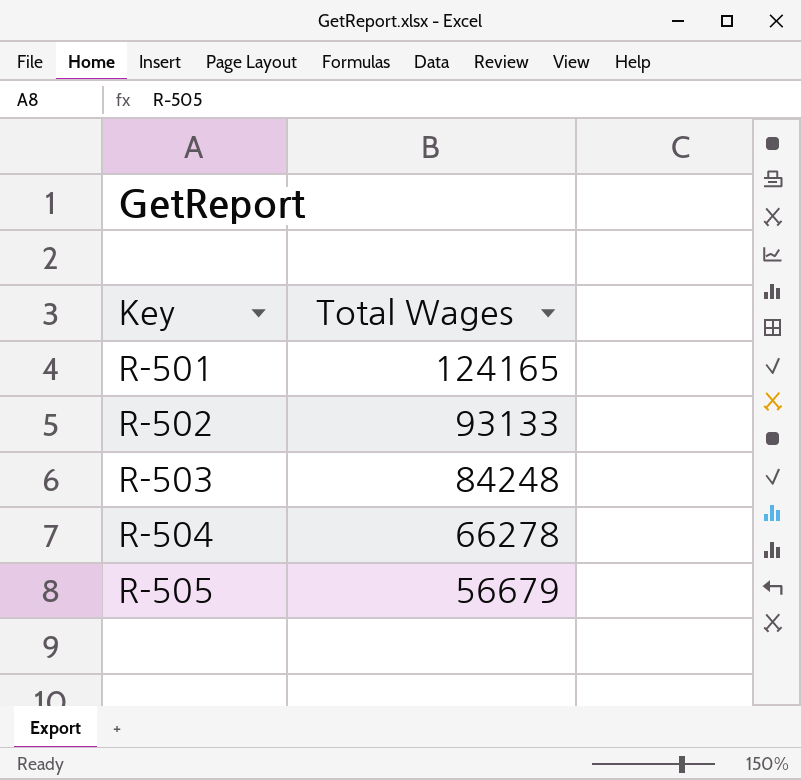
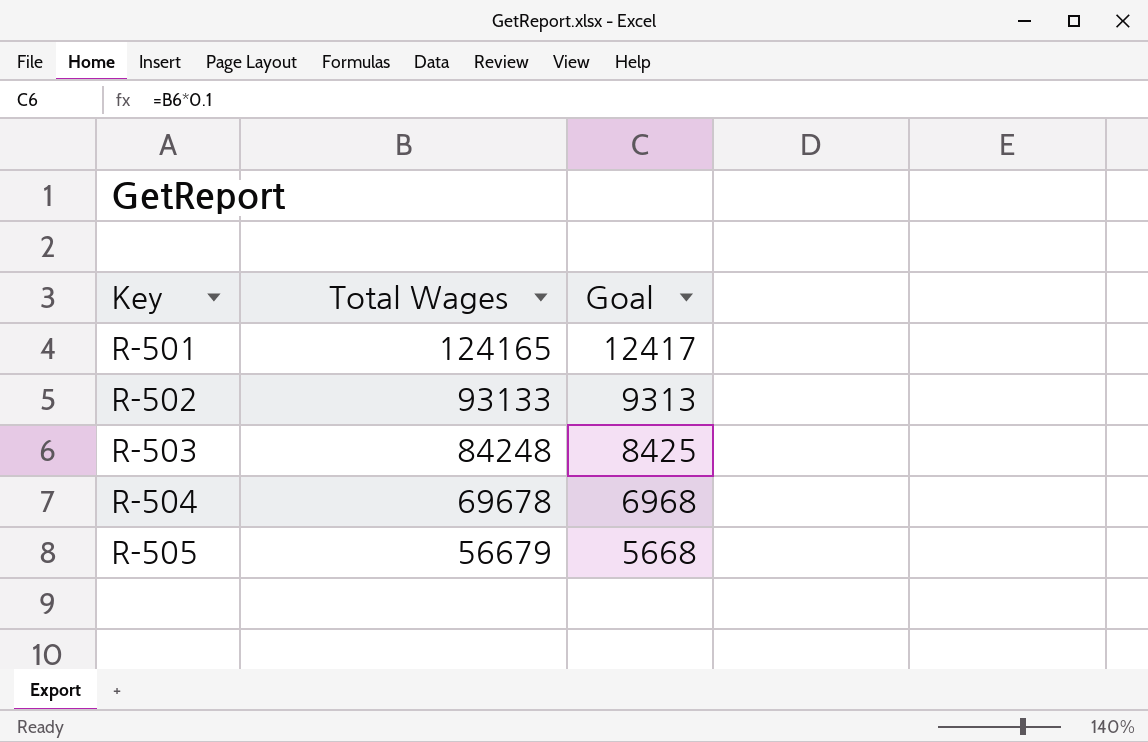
column Goal | formula: none -> [Total Wages] * 0.1
R-504 | Total Wages: 66278 -> 69678

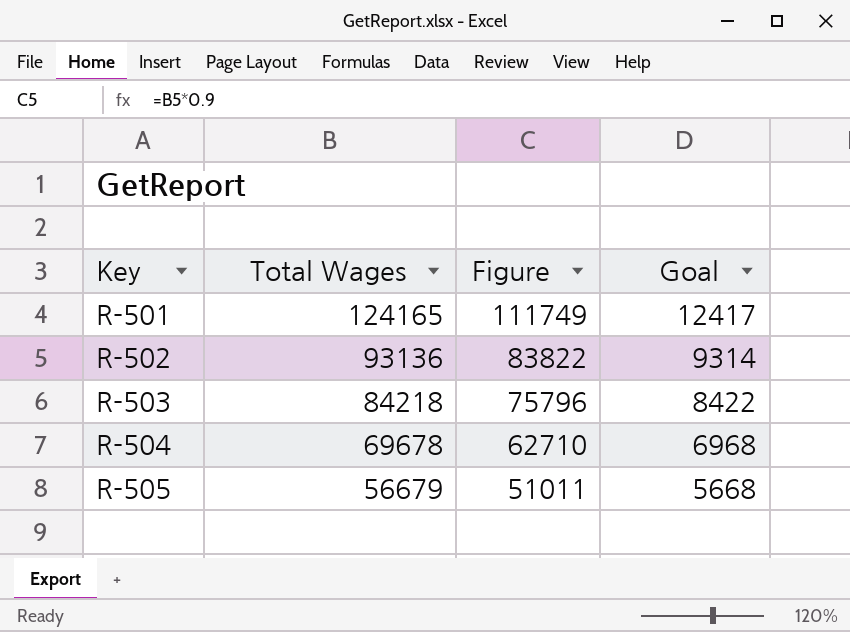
column Figure | formula: none -> [Total Wages] * 0.9
R-502 | Total Wages: 93133 -> 93136
R-502 | Goal: 9313 -> 9314
R-503 | Total Wages: 84248 -> 84218
R-503 | Goal: 8425 -> 8422

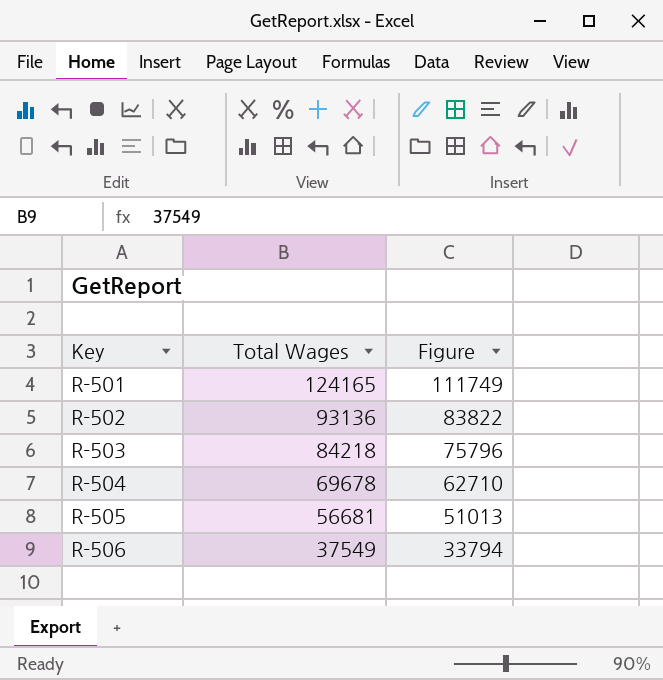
column Goal | formula: [Total Wages] * 0.1 -> none
R-505 | Total Wages: 56679 -> 56681
R-505 | Figure: 51011 -> 51013
row R-506: none -> 37549 | 33794

